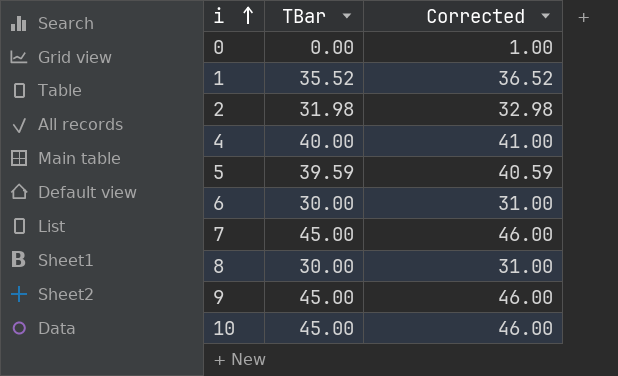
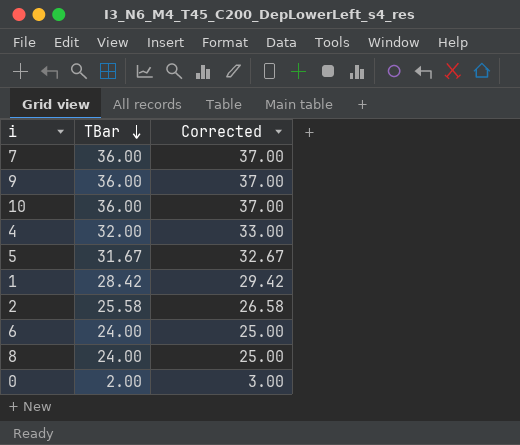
row order: i ascending -> TBar descending
7 | TBar: 45.00 -> 36.00
7 | Corrected: 46.00 -> 37.00
9 | TBar: 45.00 -> 36.00
9 | Corrected: 46.00 -> 37.00
10 | TBar: 45.00 -> 36.00
10 | Corrected: 46.00 -> 37.00
4 | TBar: 40.00 -> 32.00
4 | Corrected: 41.00 -> 33.00
5 | TBar: 39.59 -> 31.67
5 | Corrected: 40.59 -> 32.67
1 | TBar: 35.52 -> 28.42
1 | Corrected: 36.52 -> 29.42
2 | TBar: 31.98 -> 25.58
2 | Corrected: 32.98 -> 26.58
6 | TBar: 30.00 -> 24.00
6 | Corrected: 31.00 -> 25.00
8 | TBar: 30.00 -> 24.00
8 | Corrected: 31.00 -> 25.00
0 | TBar: 0.00 -> 2.00
0 | Corrected: 1.00 -> 3.00

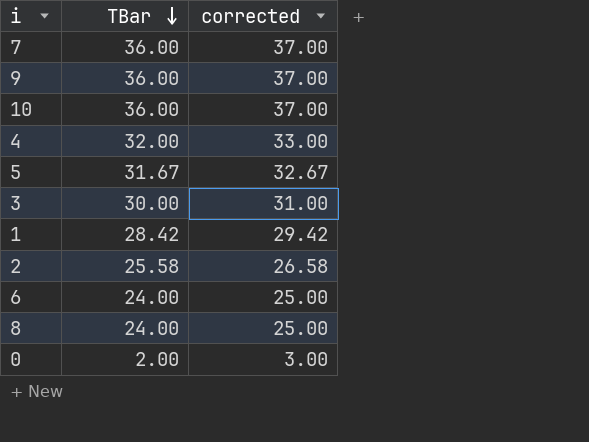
column name: Corrected -> corrected
row 3: none -> 30.00 | 31.00

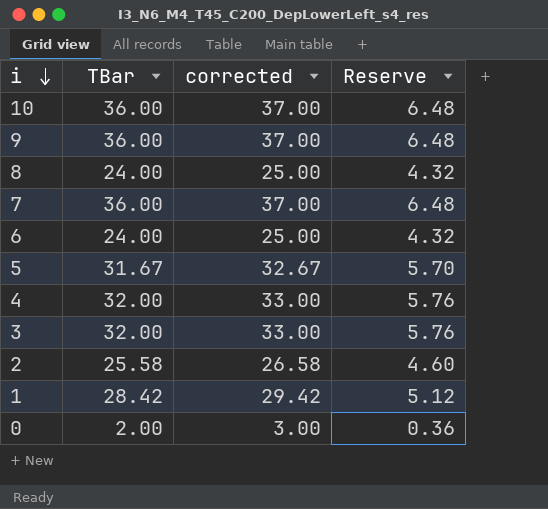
row order: TBar descending -> i descending
column Reserve | formula: none -> [TBar] * 0.18
3 | TBar: 30.00 -> 32.00
3 | corrected: 31.00 -> 33.00

